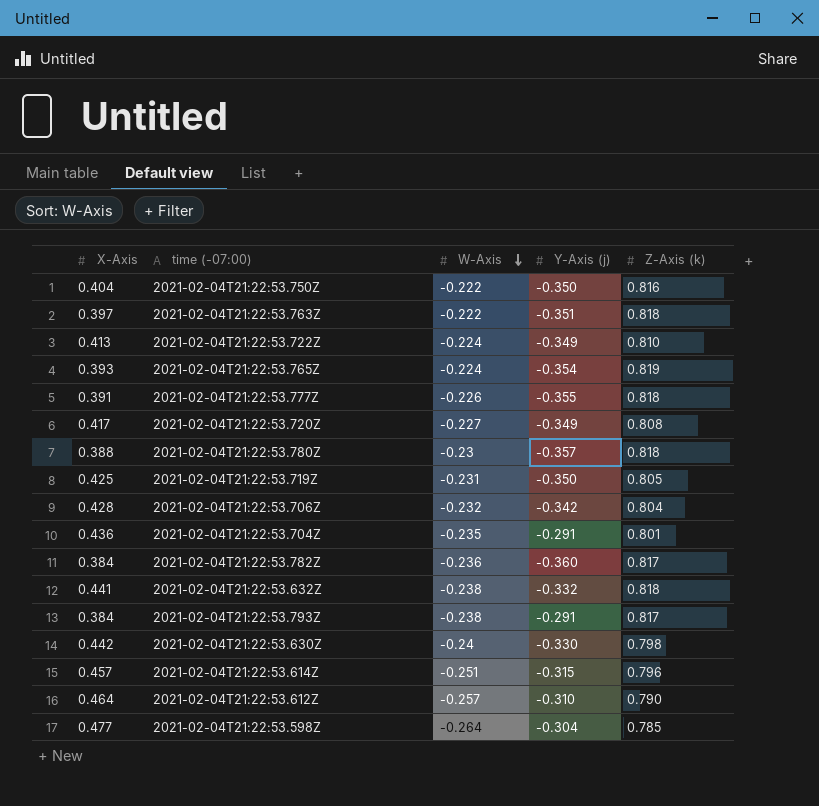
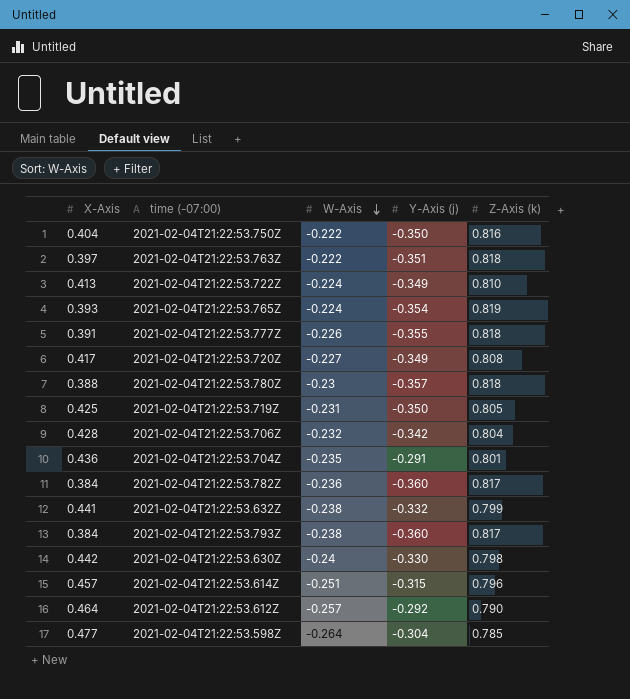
2021-02-04T21:22:53.632Z | Z-Axis (k): 0.818 -> 0.799
2021-02-04T21:22:53.793Z | Y-Axis (j): -0.291 -> -0.360
2021-02-04T21:22:53.612Z | Y-Axis (j): -0.310 -> -0.292

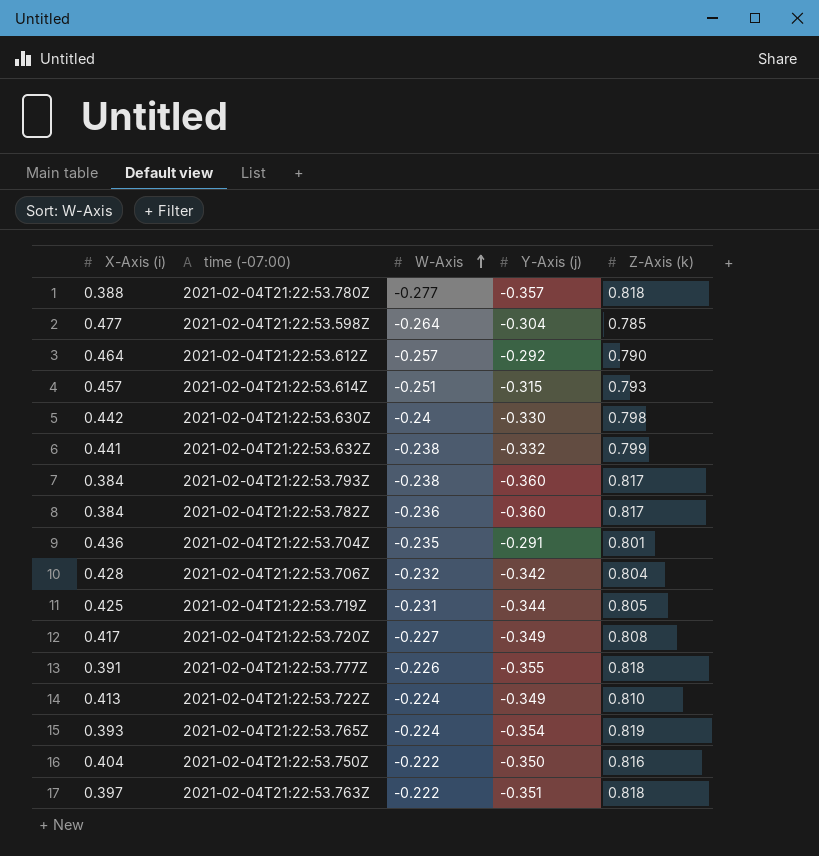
row order: W-Axis descending -> W-Axis ascending
column name: X-Axis -> X-Axis (i)
2021-02-04T21:22:53.780Z | W-Axis: -0.23 -> -0.277
2021-02-04T21:22:53.614Z | Z-Axis (k): 0.796 -> 0.793
2021-02-04T21:22:53.719Z | Y-Axis (j): -0.350 -> -0.344

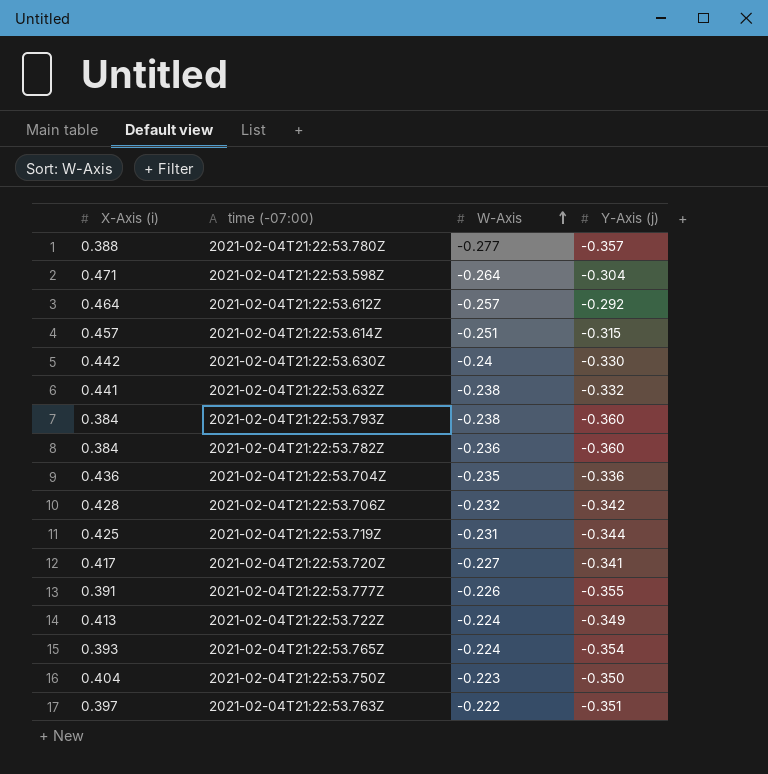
column Z-Axis (k) | position: 5 -> none
2021-02-04T21:22:53.598Z | X-Axis (i): 0.477 -> 0.471
2021-02-04T21:22:53.704Z | Y-Axis (j): -0.291 -> -0.336
2021-02-04T21:22:53.720Z | Y-Axis (j): -0.349 -> -0.341
2021-02-04T21:22:53.750Z | W-Axis: -0.222 -> -0.223

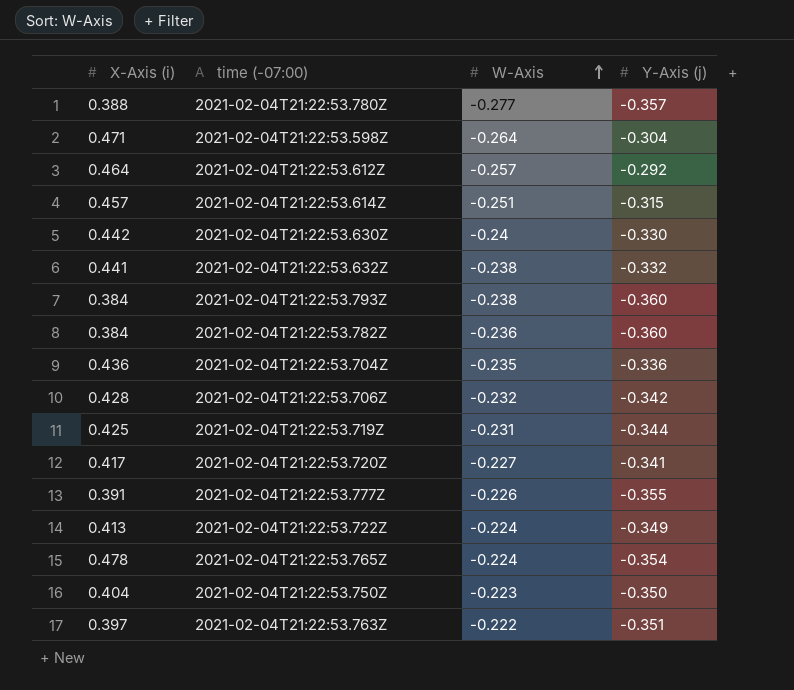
2021-02-04T21:22:53.765Z | X-Axis (i): 0.393 -> 0.478

